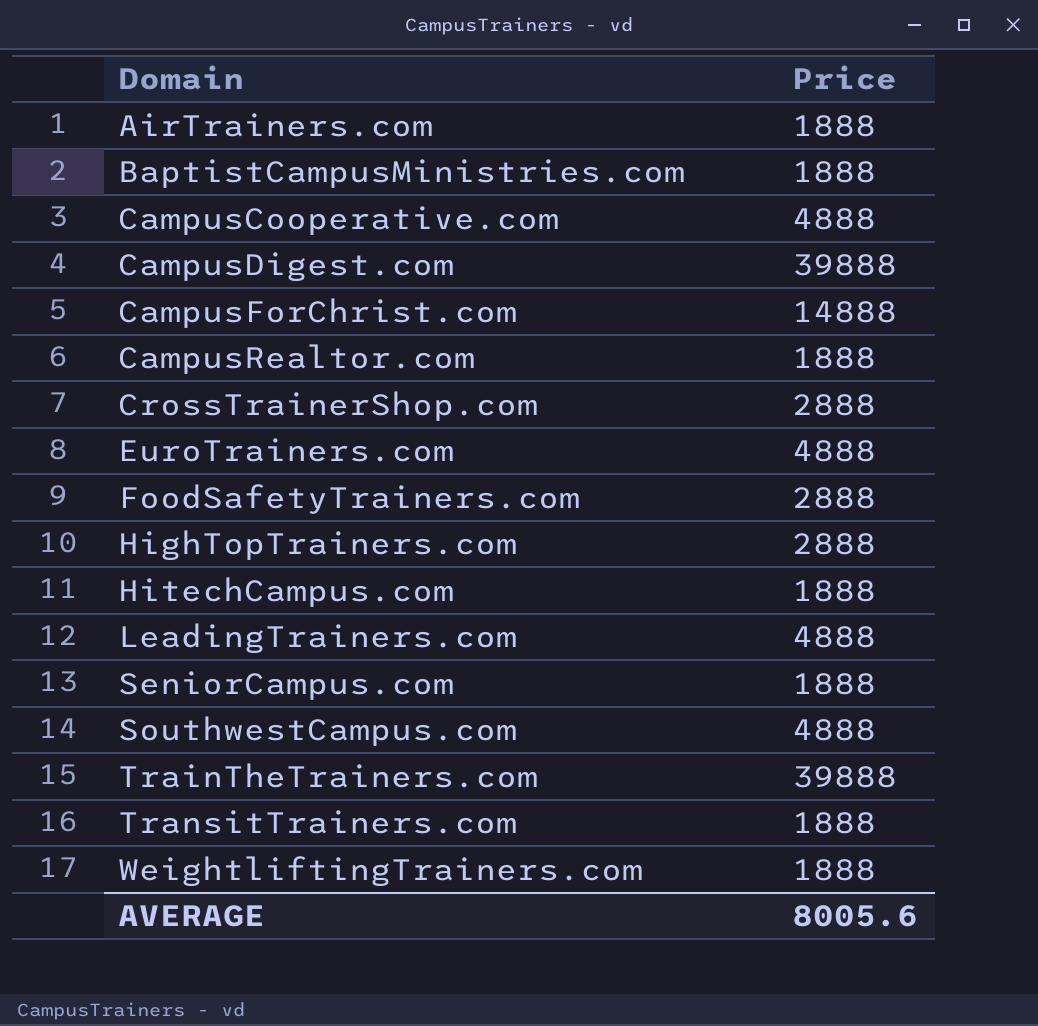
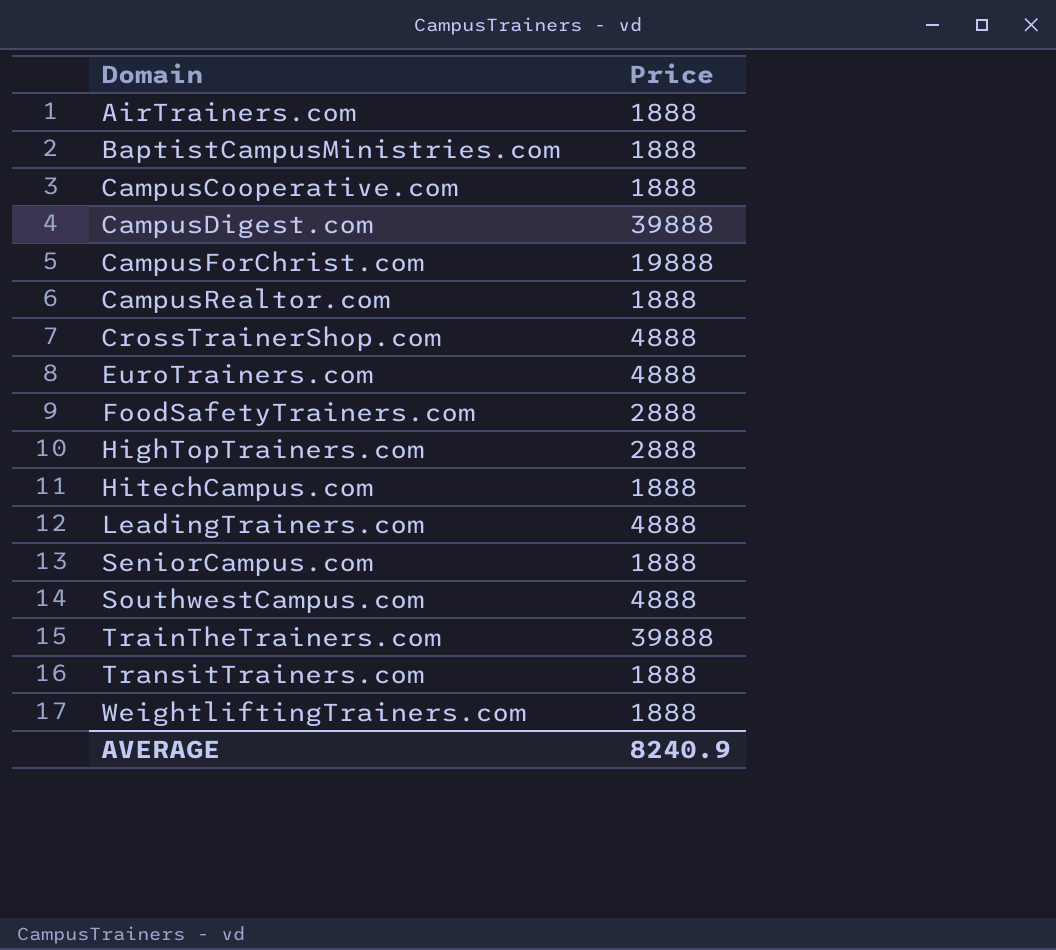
CampusCooperative.com | Price: 4888 -> 1888
CampusForChrist.com | Price: 14888 -> 19888
CrossTrainerShop.com | Price: 2888 -> 4888
AVERAGE | Price: 8005.6 -> 8240.9

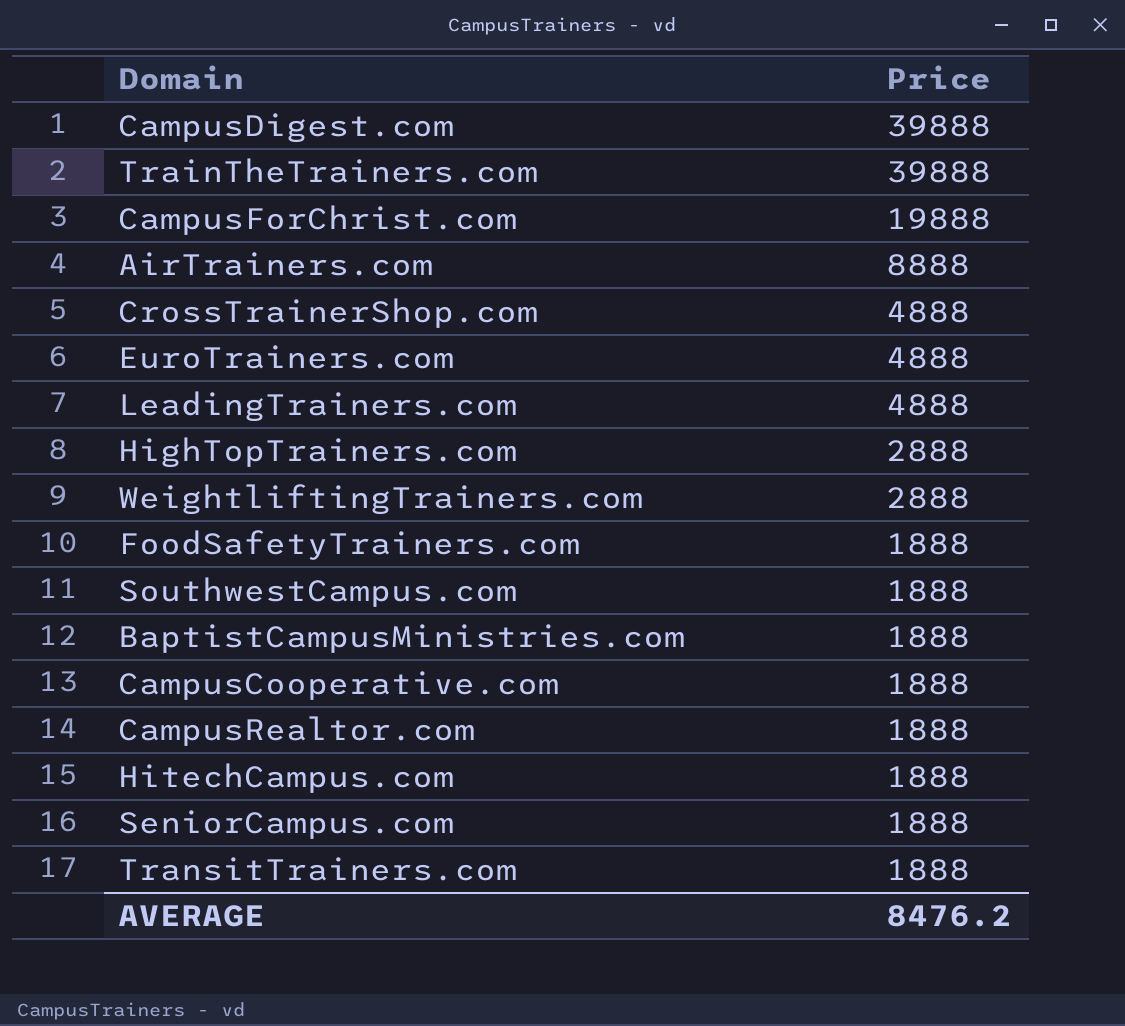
row order: Domain ascending -> Price descending
AirTrainers.com | Price: 1888 -> 8888
WeightliftingTrainers.com | Price: 1888 -> 2888
FoodSafetyTrainers.com | Price: 2888 -> 1888
SouthwestCampus.com | Price: 4888 -> 1888
AVERAGE | Price: 8240.9 -> 8476.2

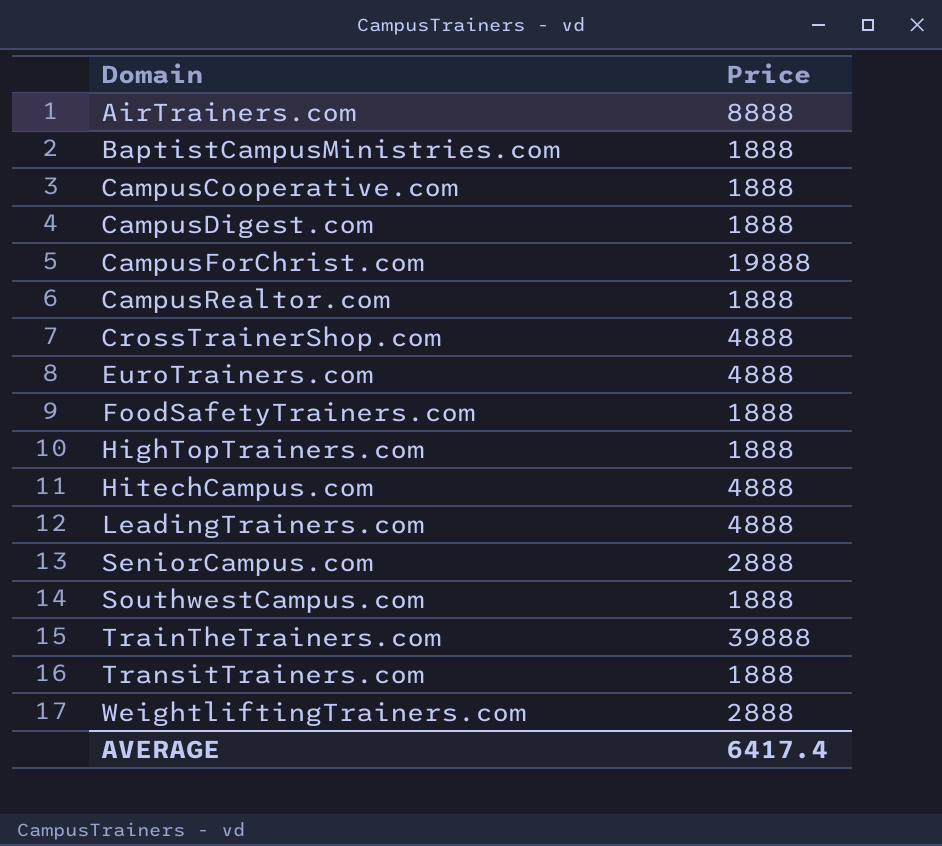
row order: Price descending -> Domain ascending
CampusDigest.com | Price: 39888 -> 1888
HighTopTrainers.com | Price: 2888 -> 1888
HitechCampus.com | Price: 1888 -> 4888
SeniorCampus.com | Price: 1888 -> 2888
AVERAGE | Price: 8476.2 -> 6417.4

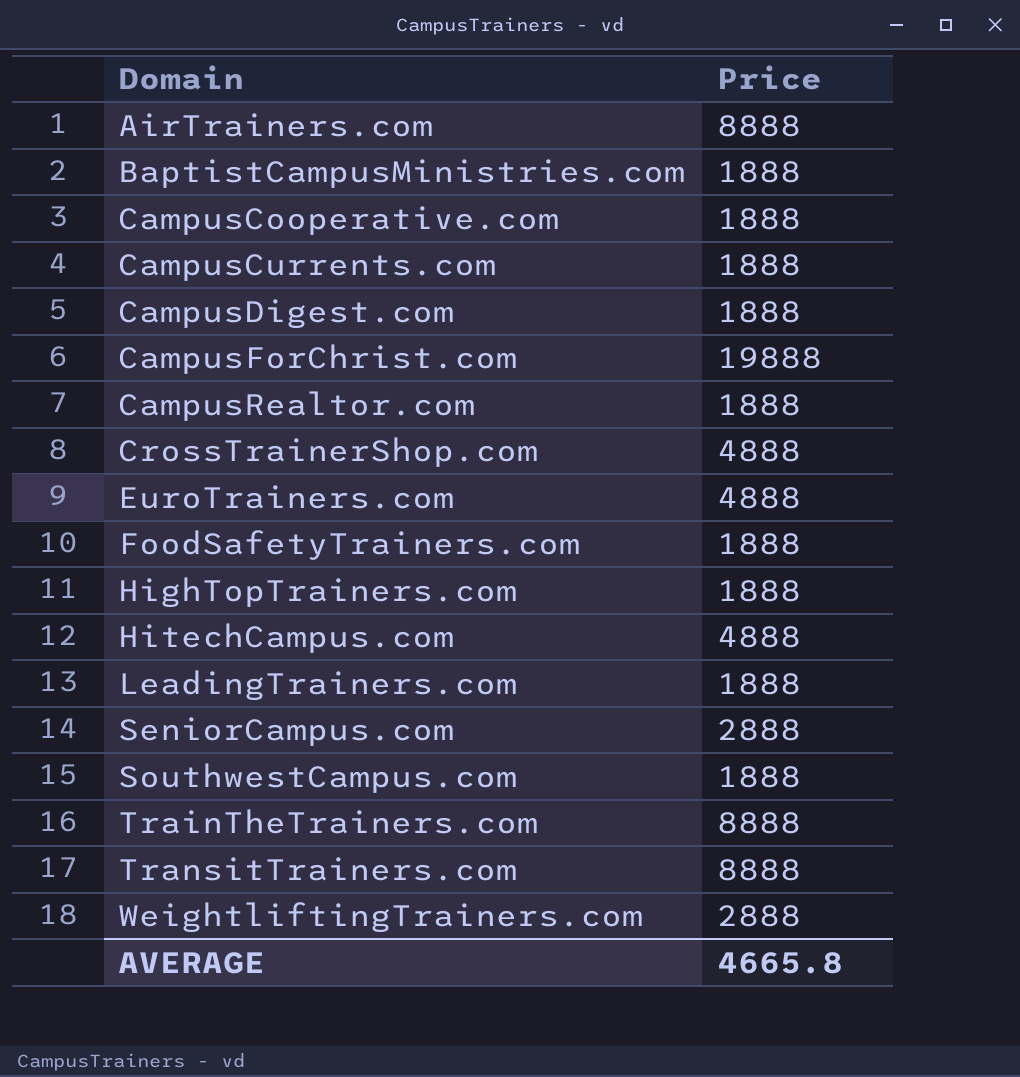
row CampusCurrents.com: none -> 1888
LeadingTrainers.com | Price: 4888 -> 1888
TrainTheTrainers.com | Price: 39888 -> 8888
TransitTrainers.com | Price: 1888 -> 8888
AVERAGE | Price: 6417.4 -> 4665.8

